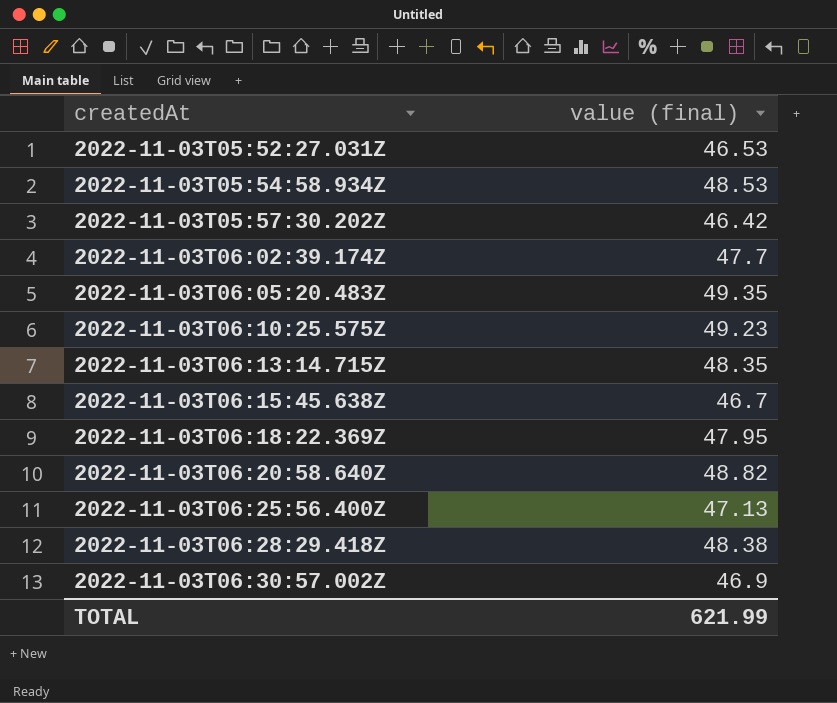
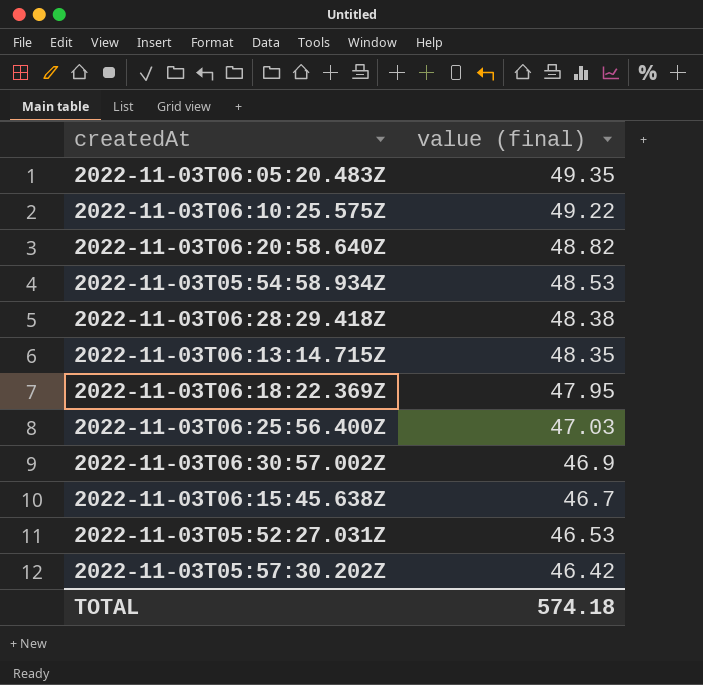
row order: createdAt ascending -> value (final) descending
row 2022-11-03T06:02:39.174Z: 47.7 -> none
2022-11-03T06:10:25.575Z | value (final): 49.23 -> 49.22
2022-11-03T06:25:56.400Z | value (final): 47.13 -> 47.03
TOTAL | value (final): 621.99 -> 574.18

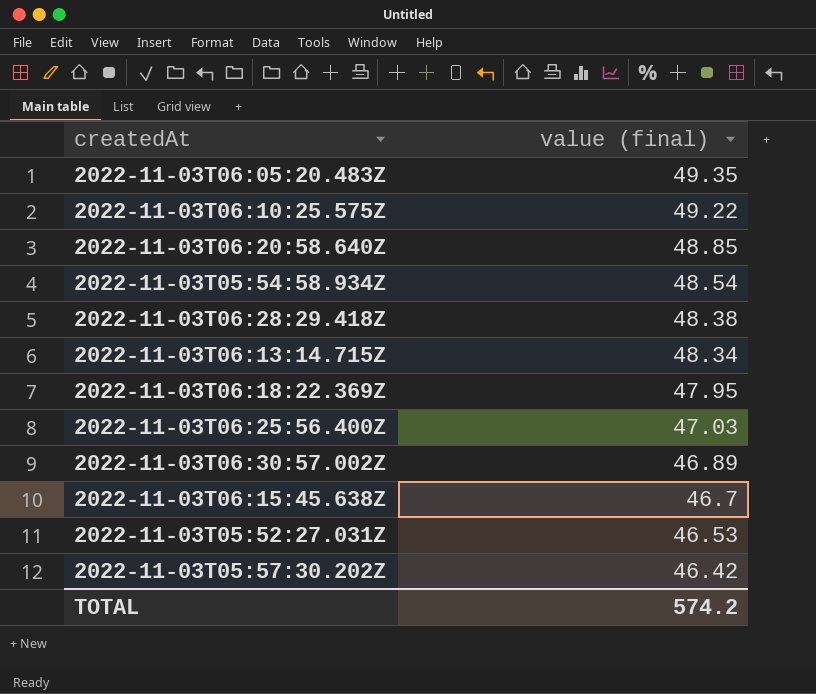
2022-11-03T06:20:58.640Z | value (final): 48.82 -> 48.85
2022-11-03T05:54:58.934Z | value (final): 48.53 -> 48.54
2022-11-03T06:13:14.715Z | value (final): 48.35 -> 48.34
2022-11-03T06:30:57.002Z | value (final): 46.9 -> 46.89
TOTAL | value (final): 574.18 -> 574.2

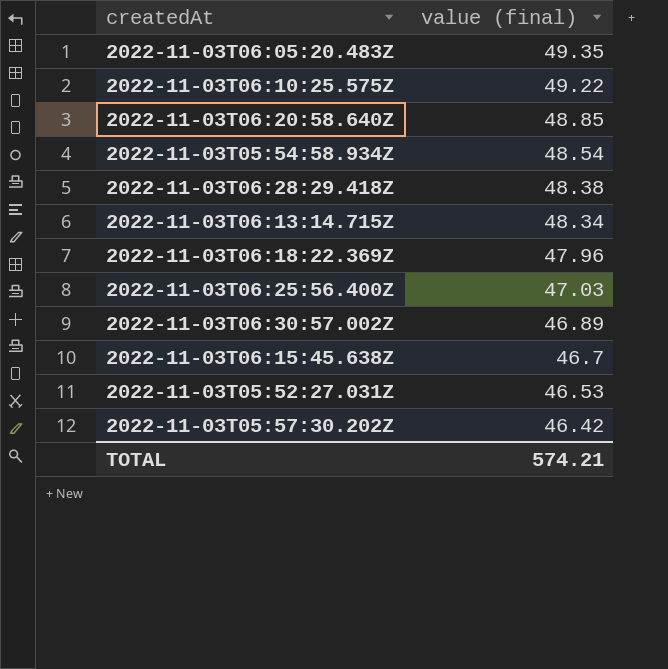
2022-11-03T06:18:22.369Z | value (final): 47.95 -> 47.96
TOTAL | value (final): 574.2 -> 574.21

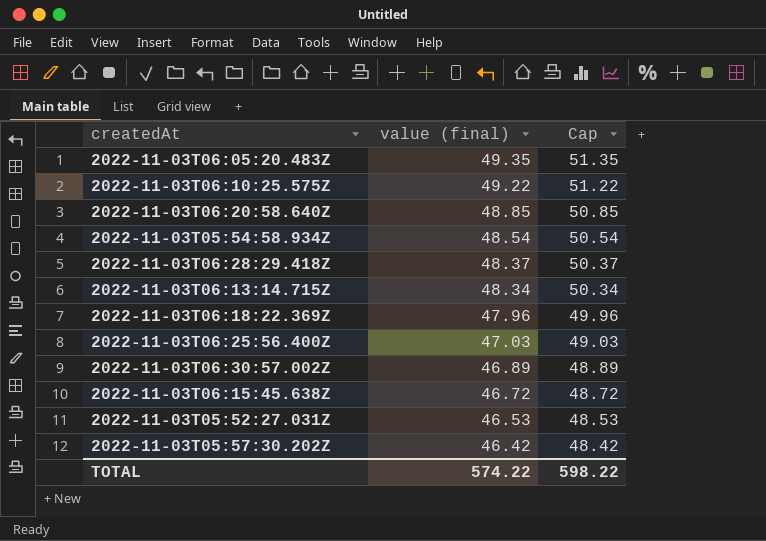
column Cap | formula: none -> [value (final)] + 2
2022-11-03T06:28:29.418Z | value (final): 48.38 -> 48.37
2022-11-03T06:15:45.638Z | value (final): 46.7 -> 46.72
TOTAL | value (final): 574.21 -> 574.22

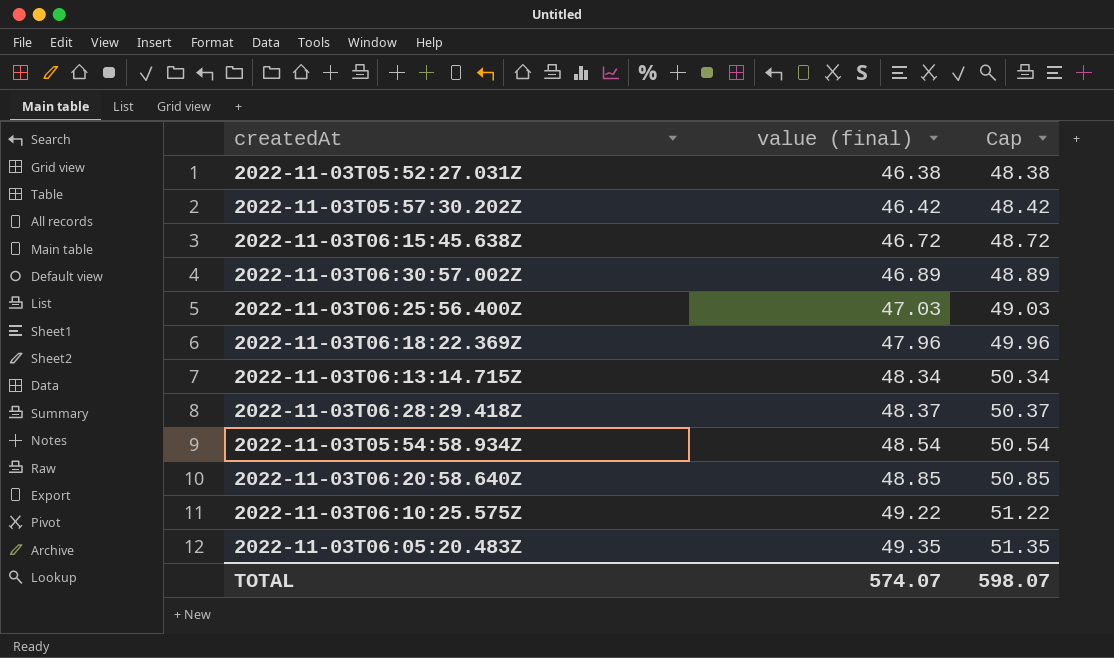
row order: value (final) descending -> value (final) ascending
2022-11-03T05:52:27.031Z | value (final): 46.53 -> 46.38
2022-11-03T05:52:27.031Z | Cap: 48.53 -> 48.38
TOTAL | value (final): 574.22 -> 574.07
TOTAL | Cap: 598.22 -> 598.07

